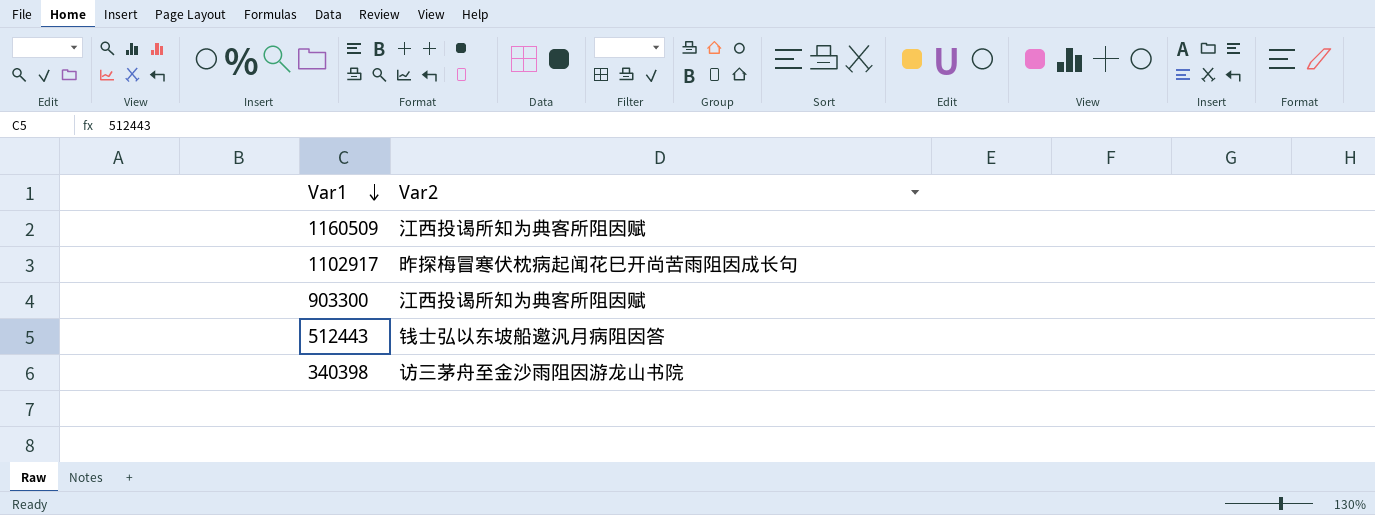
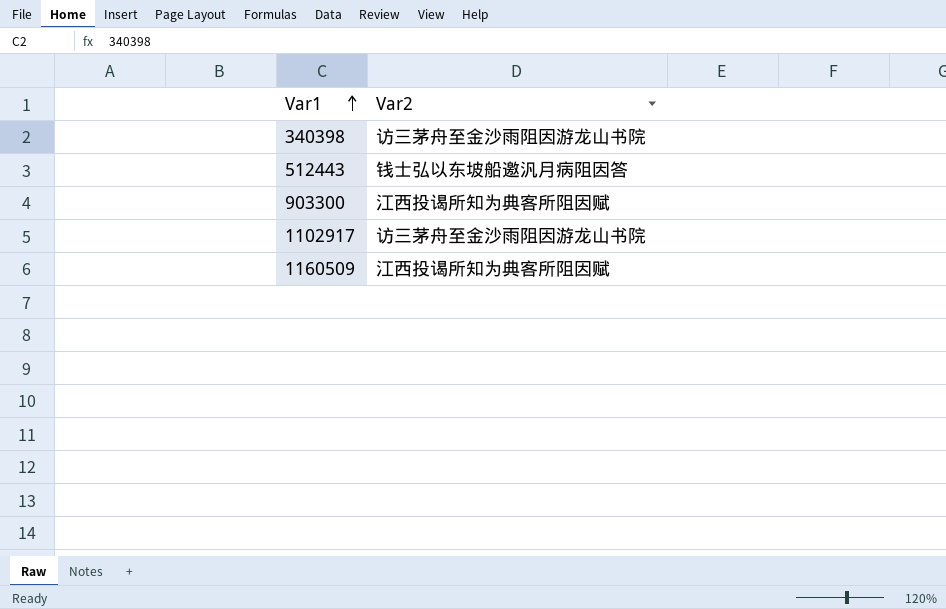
row order: Var1 descending -> Var1 ascending
1102917 | Var2: 昨探梅冒寒伏枕病起闻花巳开尚苦雨阻因成长句 -> 访三茅舟至金沙雨阻因游龙山书院

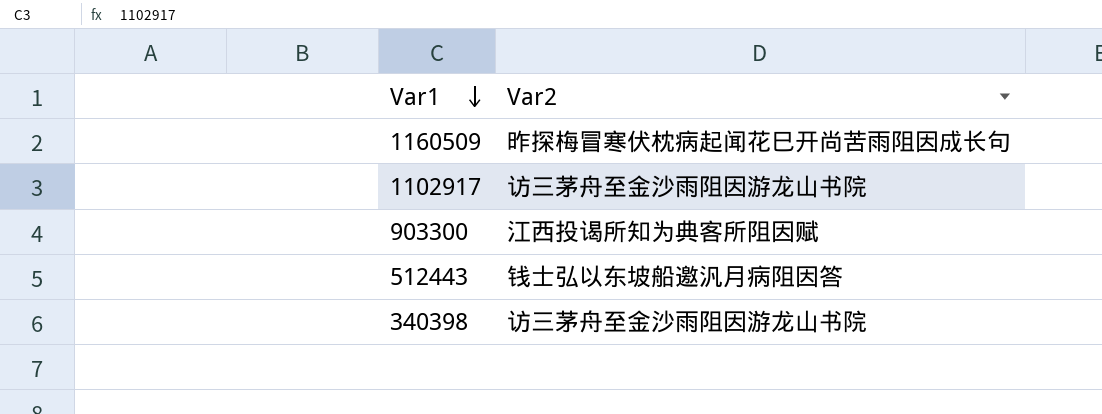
row order: Var1 ascending -> Var1 descending
1160509 | Var2: 江西投谒所知为典客所阻因赋 -> 昨探梅冒寒伏枕病起闻花巳开尚苦雨阻因成长句

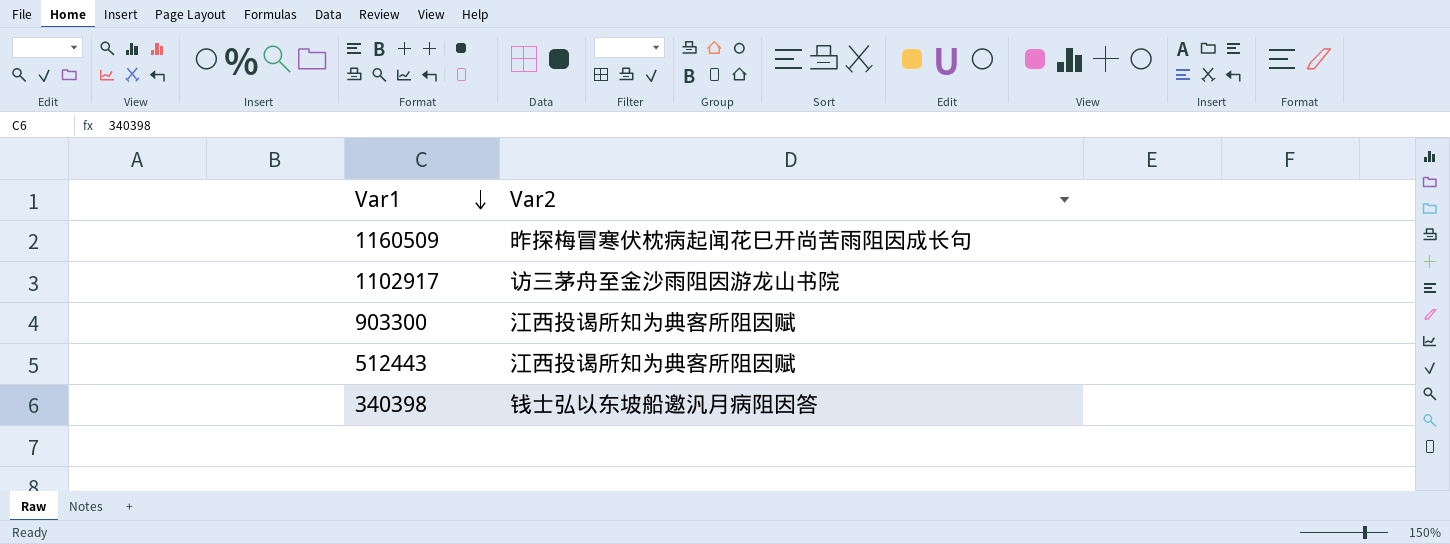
512443 | Var2: 钱士弘以东坡船邀汎月病阻因答 -> 江西投谒所知为典客所阻因赋
340398 | Var2: 访三茅舟至金沙雨阻因游龙山书院 -> 钱士弘以东坡船邀汎月病阻因答

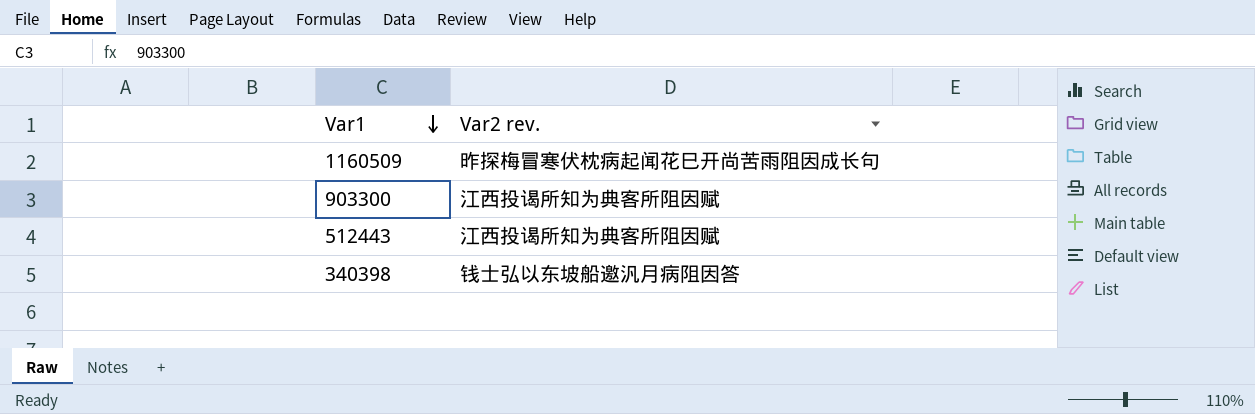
column name: Var2 -> Var2 rev.
row 1102917: 访三茅舟至金沙雨阻因游龙山书院 -> none

